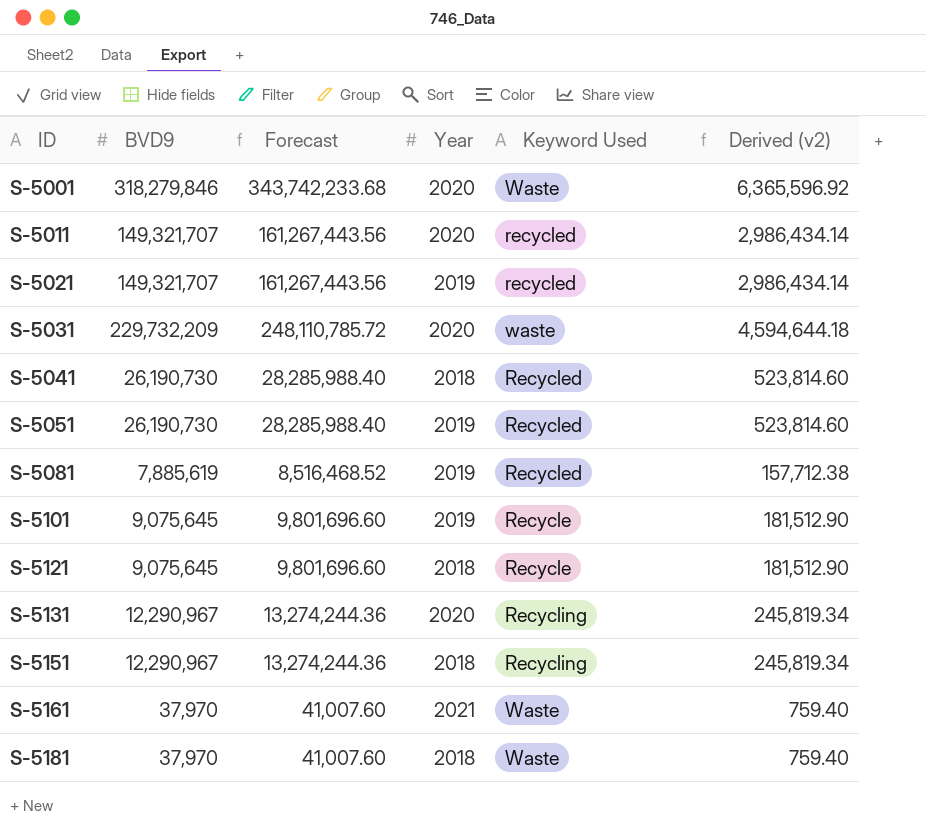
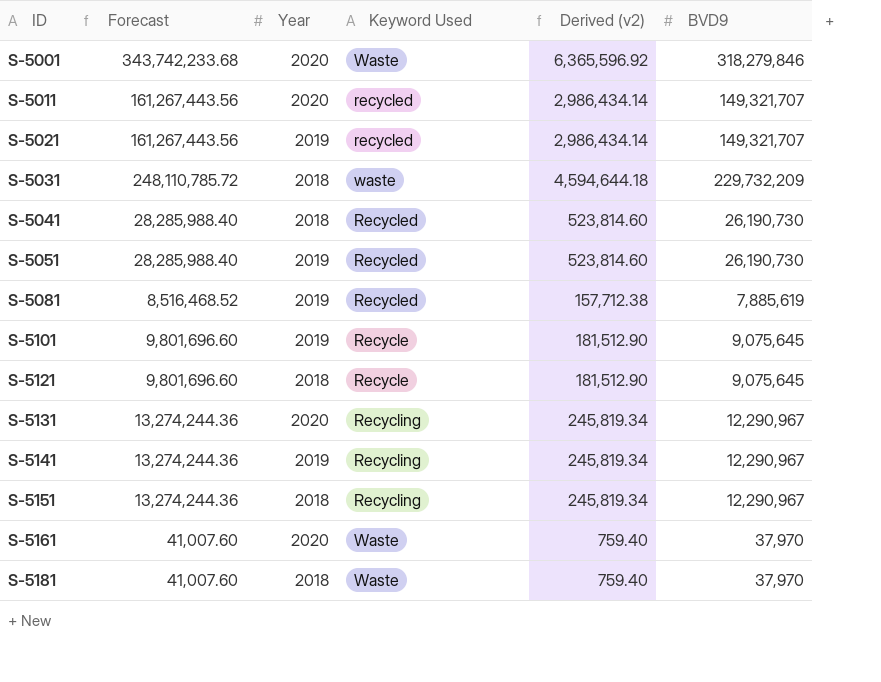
column BVD9 | position: 2 -> 6
S-5031 | Year: 2020 -> 2018
row S-5141: none -> 13,274,244.36 | 2019 | Recycling | 245,819.34 | 12,290,967
S-5161 | Year: 2021 -> 2020

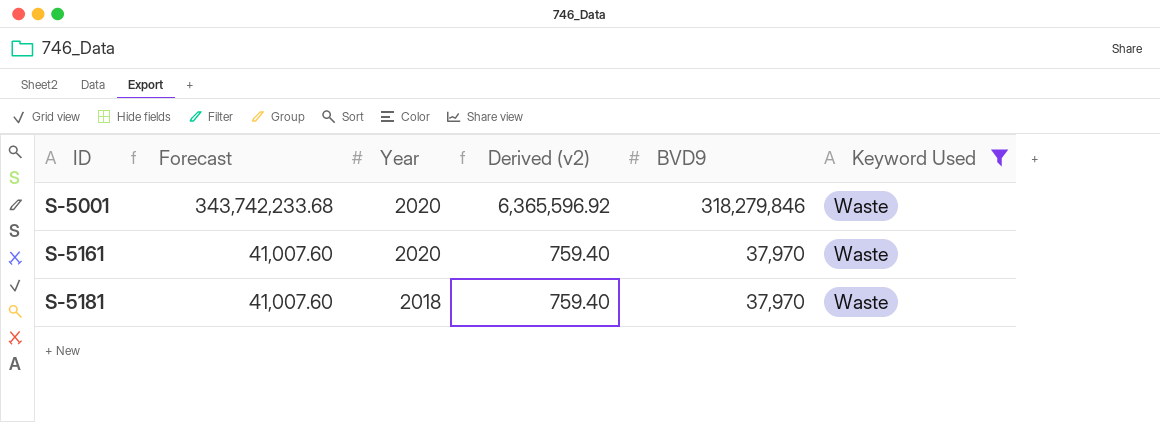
filter: none -> Keyword Used = Waste
column Keyword Used | position: 4 -> 6

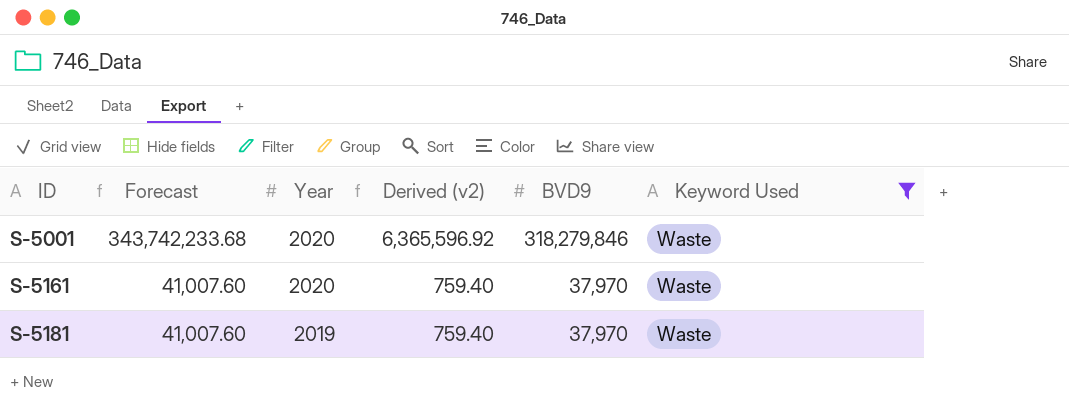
S-5181 | Year: 2018 -> 2019

